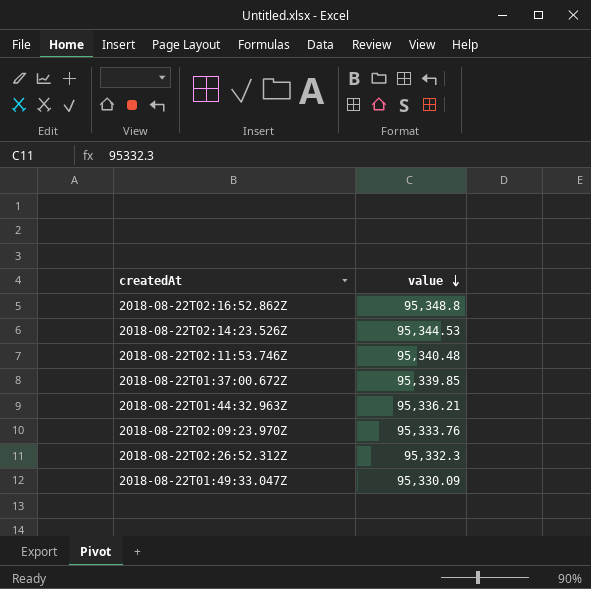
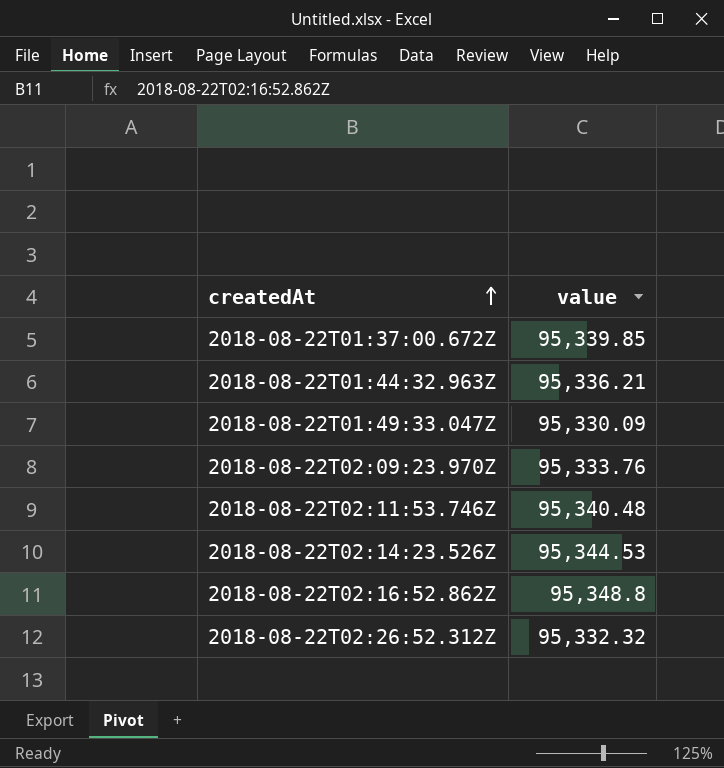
row order: value descending -> createdAt ascending
2018-08-22T02:26:52.312Z | value: 95,332.3 -> 95,332.32

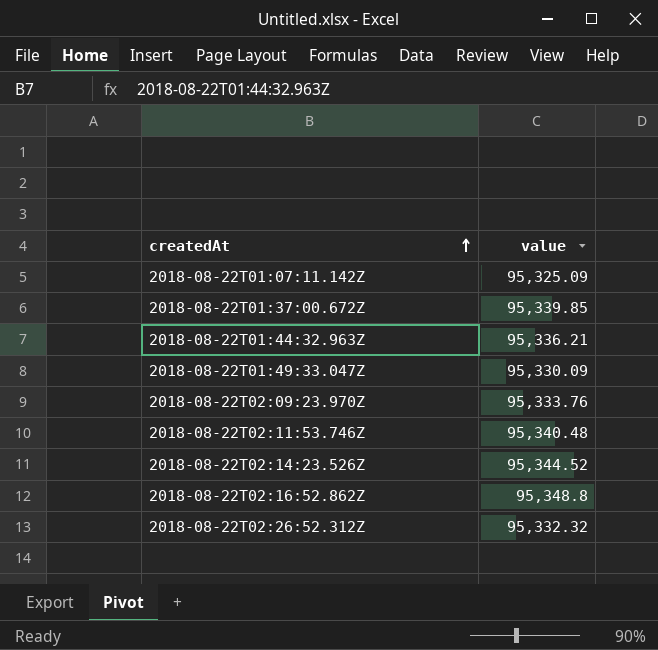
row 2018-08-22T01:07:11.142Z: none -> 95,325.09
2018-08-22T02:14:23.526Z | value: 95,344.53 -> 95,344.52

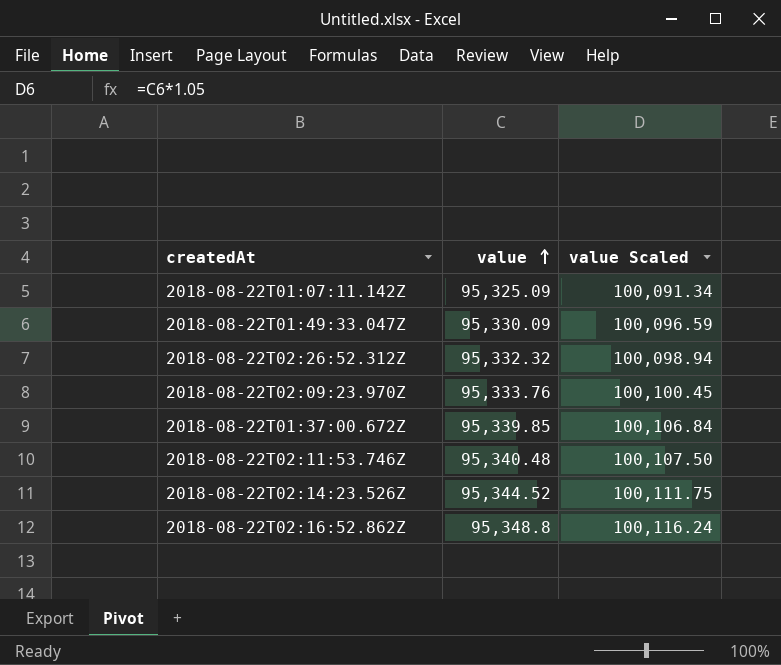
row order: createdAt ascending -> value ascending
column value Scaled | formula: none -> [value] * 1.05
row 2018-08-22T01:44:32.963Z: 95,336.21 -> none

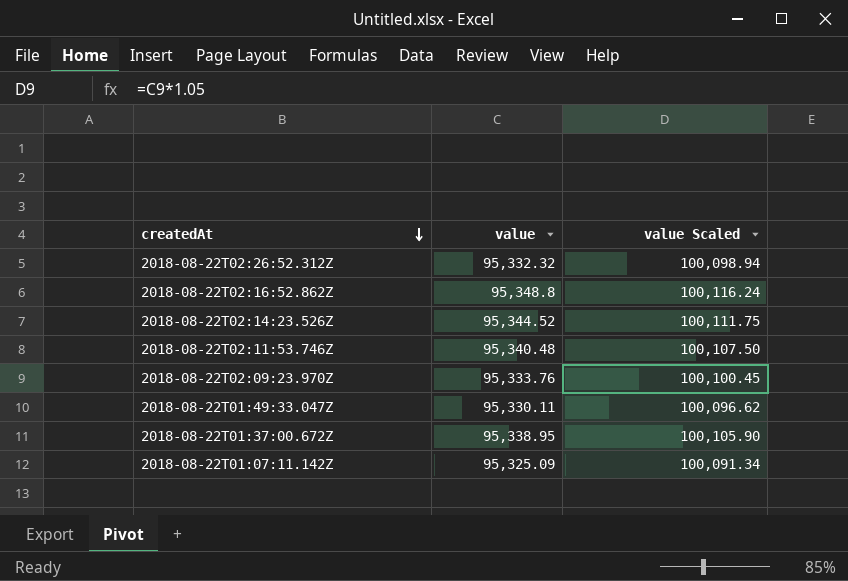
row order: value ascending -> createdAt descending
2018-08-22T01:49:33.047Z | value: 95,330.09 -> 95,330.11
2018-08-22T01:49:33.047Z | value Scaled: 100,096.59 -> 100,096.62
2018-08-22T01:37:00.672Z | value: 95,339.85 -> 95,338.95
2018-08-22T01:37:00.672Z | value Scaled: 100,106.84 -> 100,105.90

